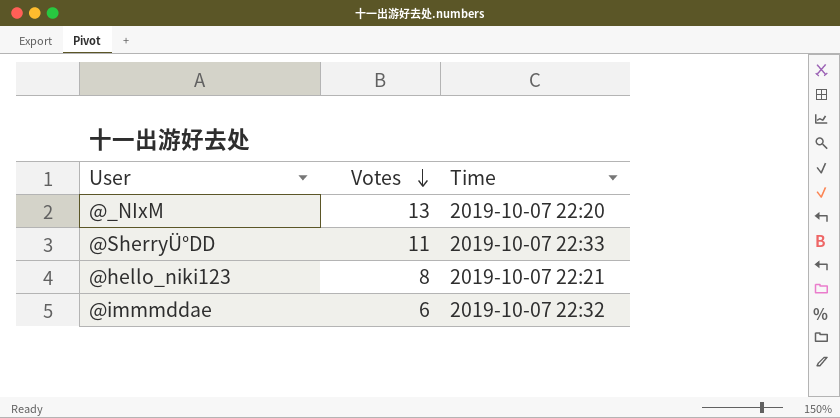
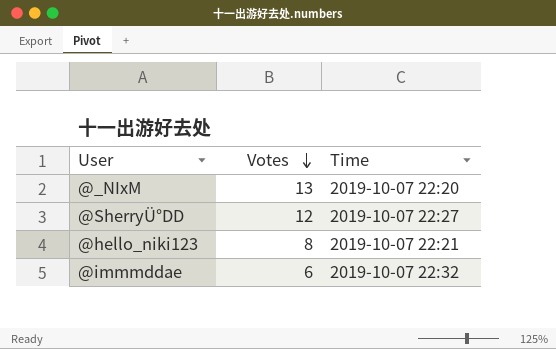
@SherryÜ°DD | Votes: 11 -> 12
@SherryÜ°DD | Time: 2019-10-07 22:33 -> 2019-10-07 22:27

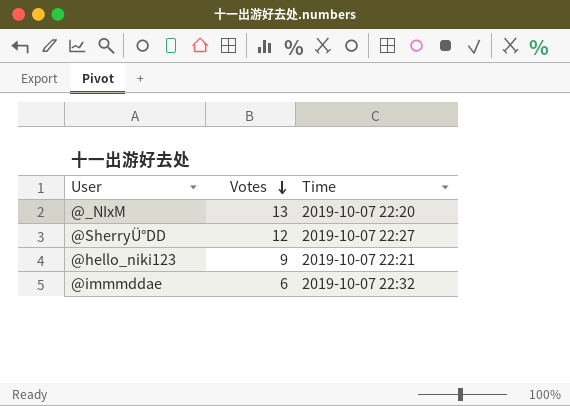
@hello_niki123 | Votes: 8 -> 9

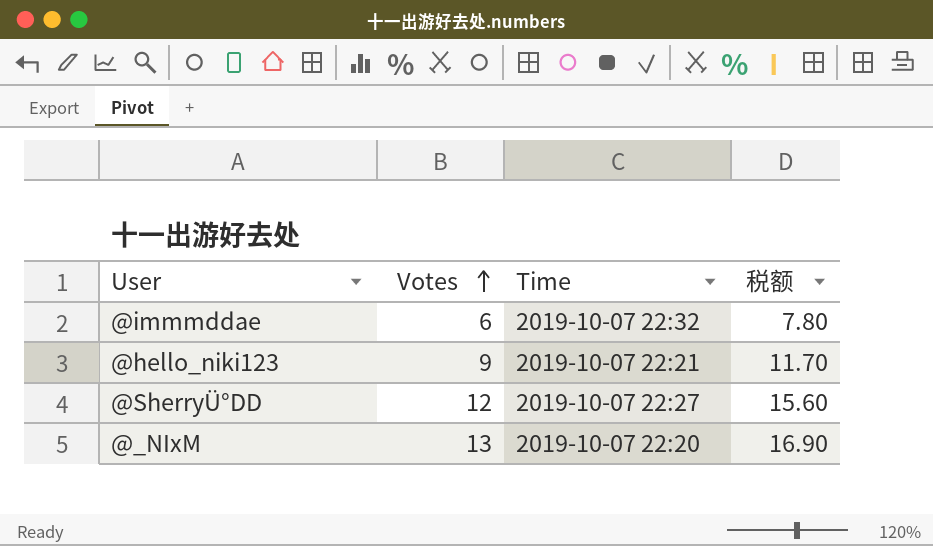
row order: Votes descending -> Votes ascending
column 税额 | formula: none -> [Votes] * 1.3

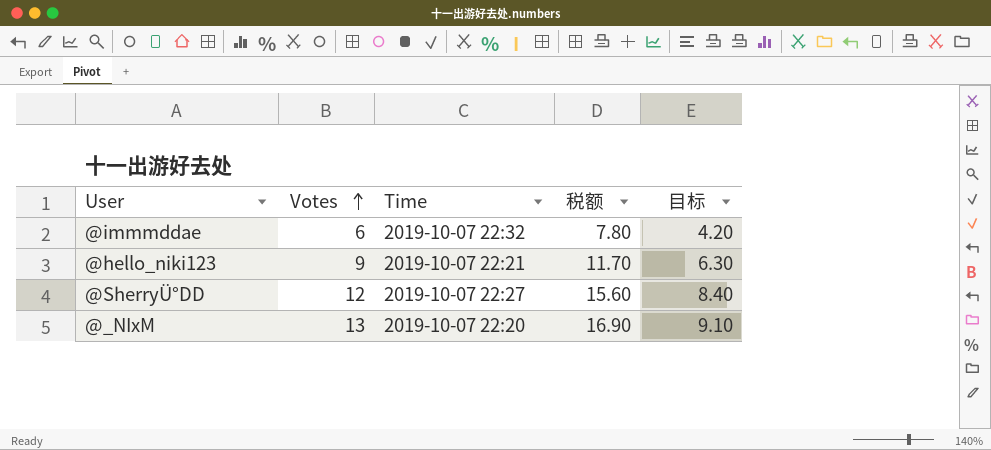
column 目标 | formula: none -> [Votes] * 0.7

